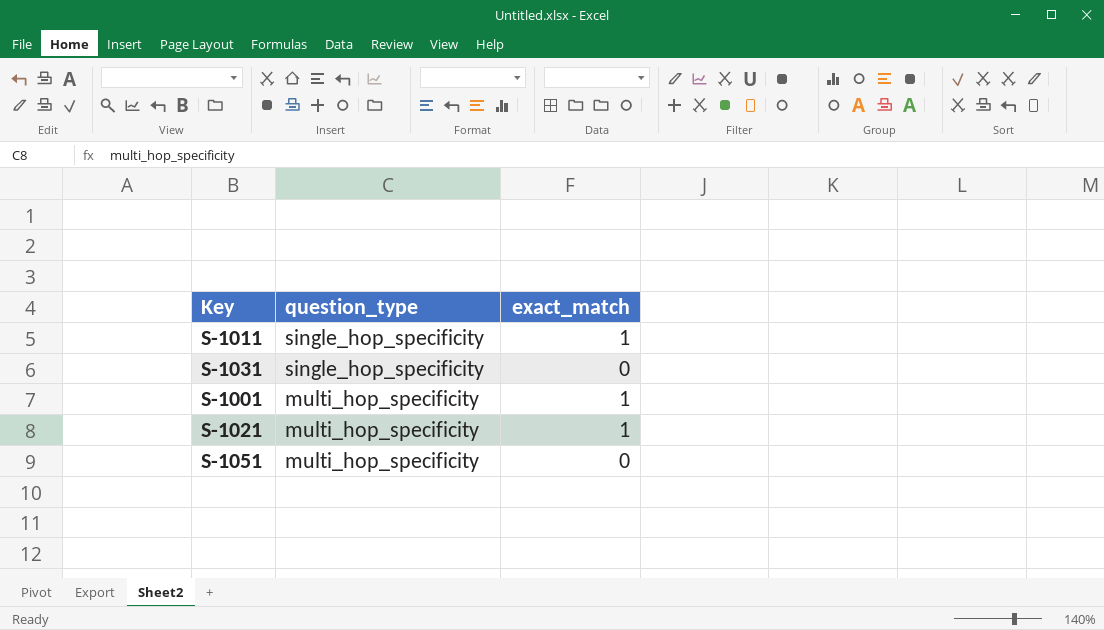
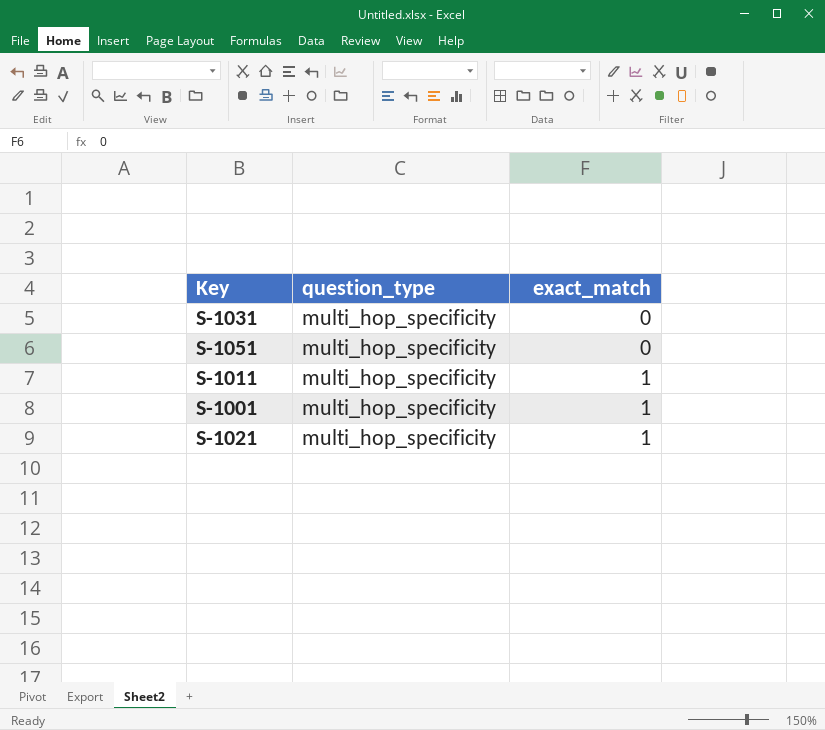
row order: question_type descending -> exact_match ascending
S-1031 | question_type: single_hop_specificity -> multi_hop_specificity
S-1011 | question_type: single_hop_specificity -> multi_hop_specificity

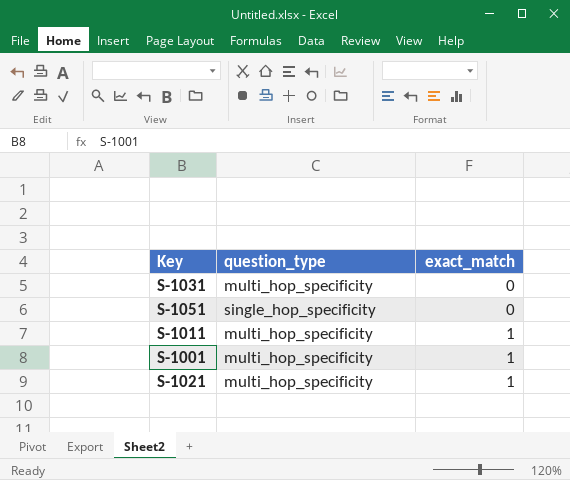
S-1051 | question_type: multi_hop_specificity -> single_hop_specificity

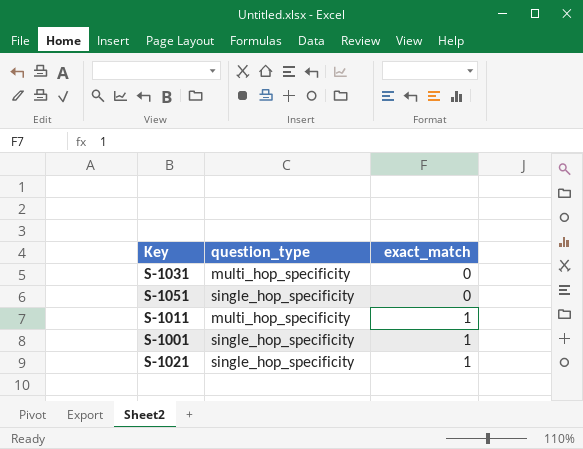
S-1001 | question_type: multi_hop_specificity -> single_hop_specificity
S-1021 | question_type: multi_hop_specificity -> single_hop_specificity

